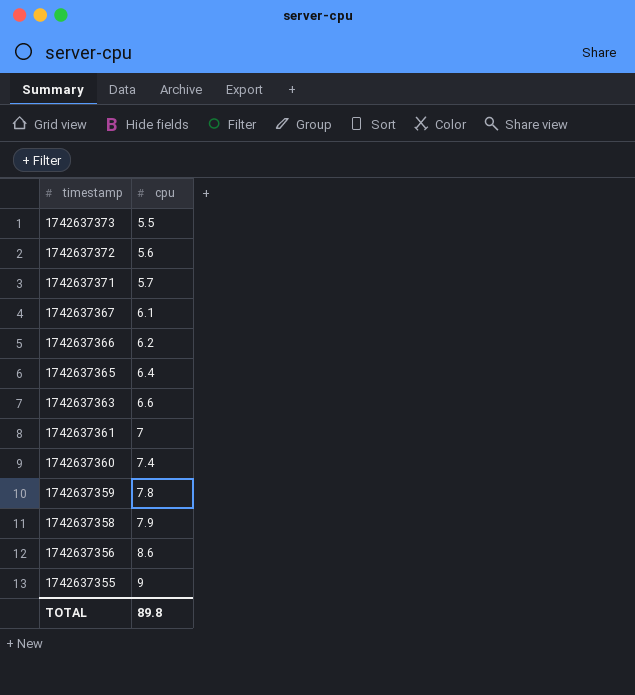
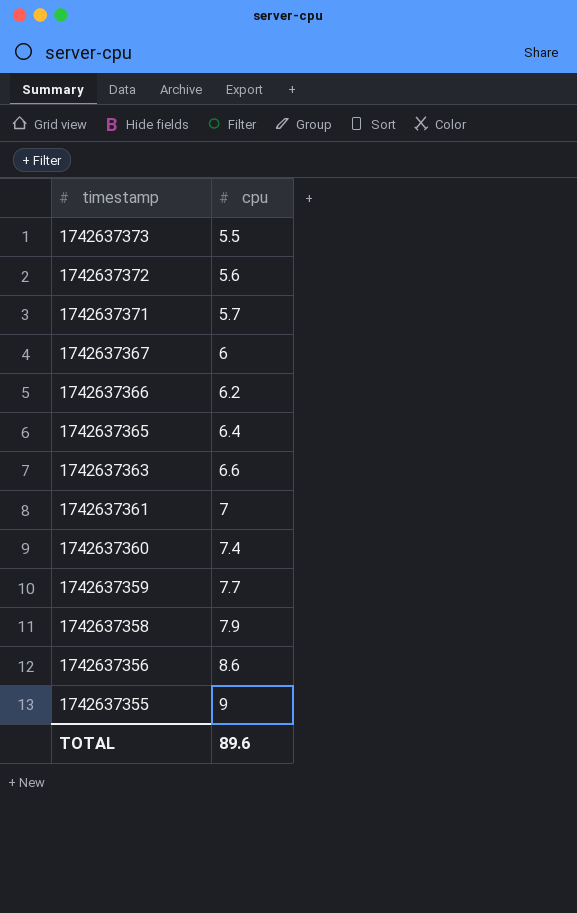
1742637367 | cpu: 6.1 -> 6
1742637359 | cpu: 7.8 -> 7.7
TOTAL | cpu: 89.8 -> 89.6

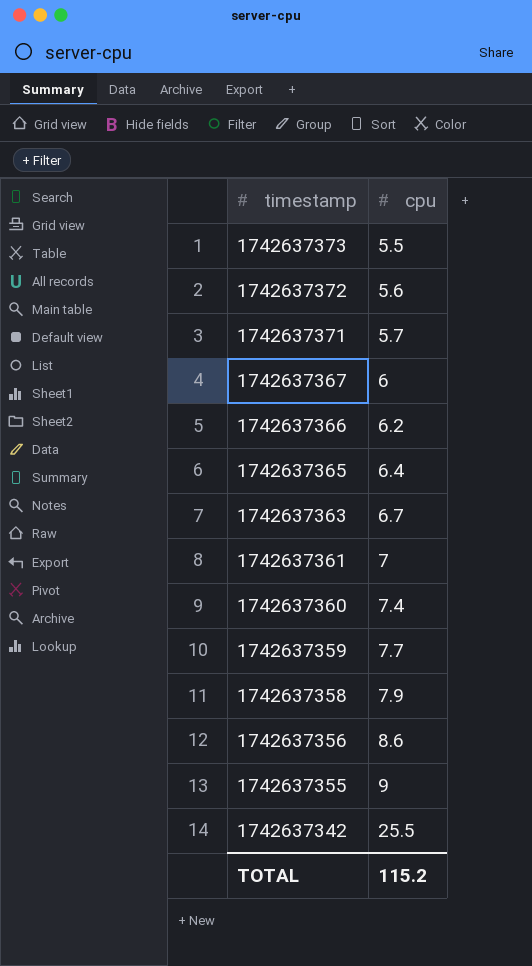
1742637363 | cpu: 6.6 -> 6.7
row 1742637342: none -> 25.5
TOTAL | cpu: 89.6 -> 115.2

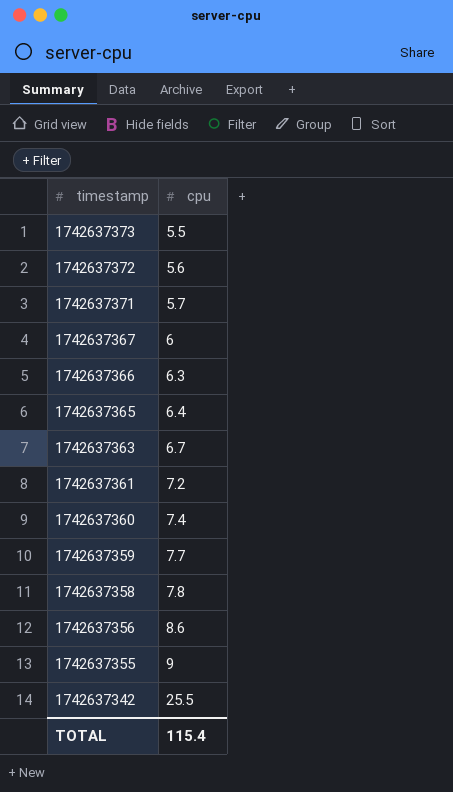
1742637366 | cpu: 6.2 -> 6.3
1742637361 | cpu: 7 -> 7.2
1742637358 | cpu: 7.9 -> 7.8
TOTAL | cpu: 115.2 -> 115.4

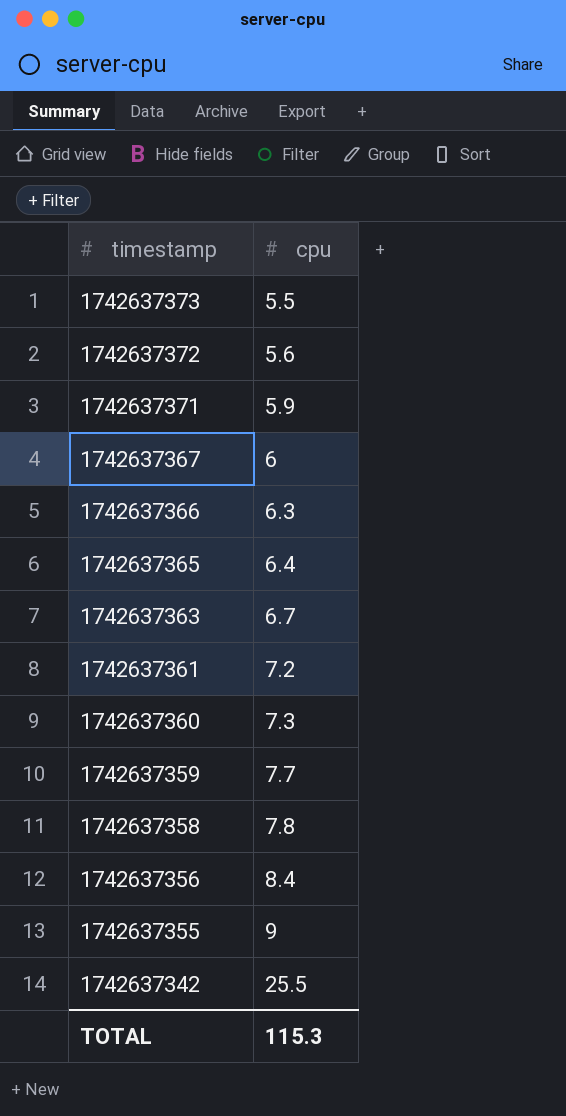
1742637371 | cpu: 5.7 -> 5.9
1742637360 | cpu: 7.4 -> 7.3
1742637356 | cpu: 8.6 -> 8.4
TOTAL | cpu: 115.4 -> 115.3

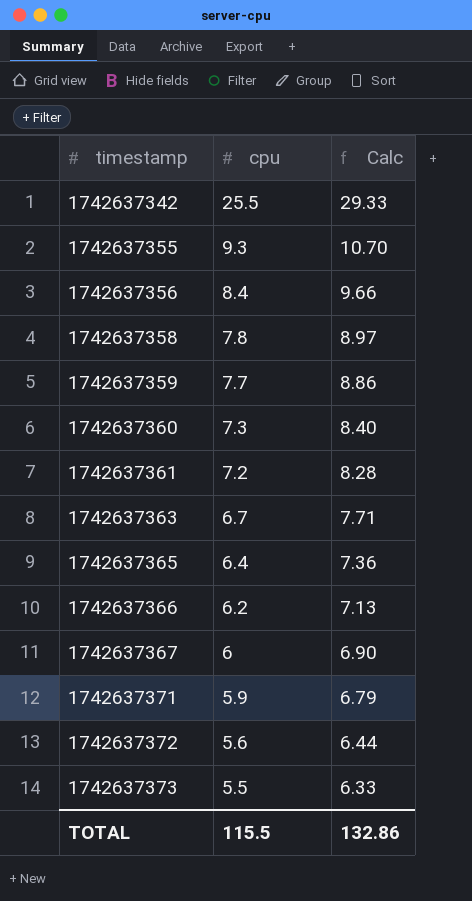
row order: timestamp descending -> timestamp ascending
column Calc | formula: none -> [cpu] * 1.15
1742637355 | cpu: 9 -> 9.3
1742637366 | cpu: 6.3 -> 6.2
TOTAL | cpu: 115.3 -> 115.5

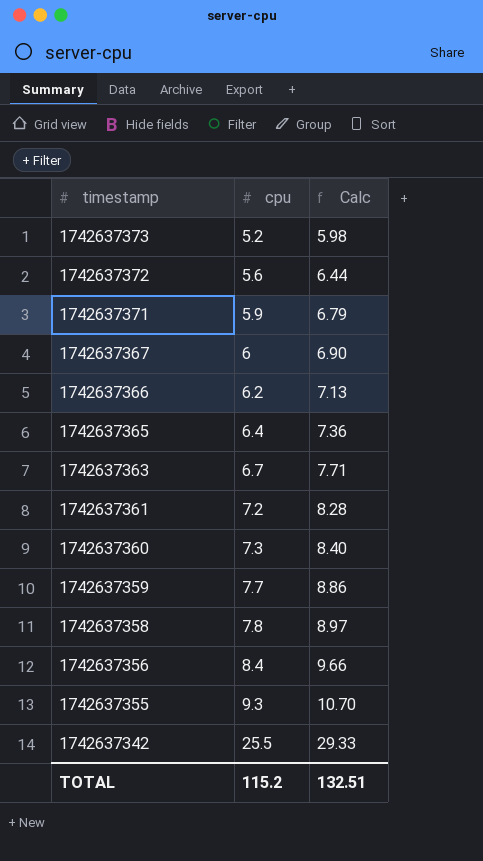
row order: timestamp ascending -> timestamp descending
1742637373 | cpu: 5.5 -> 5.2
1742637373 | Calc: 6.33 -> 5.98
TOTAL | cpu: 115.5 -> 115.2
TOTAL | Calc: 132.86 -> 132.51

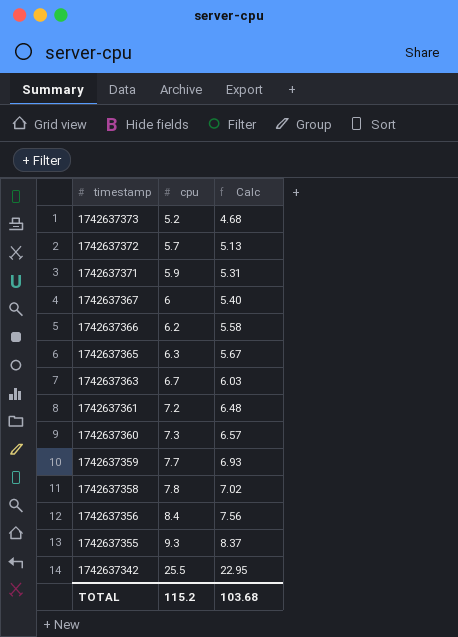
column Calc | formula: [cpu] * 1.15 -> [cpu] * 0.9
1742637372 | cpu: 5.6 -> 5.7
1742637365 | cpu: 6.4 -> 6.3
TOTAL | Calc: 132.51 -> 103.68

